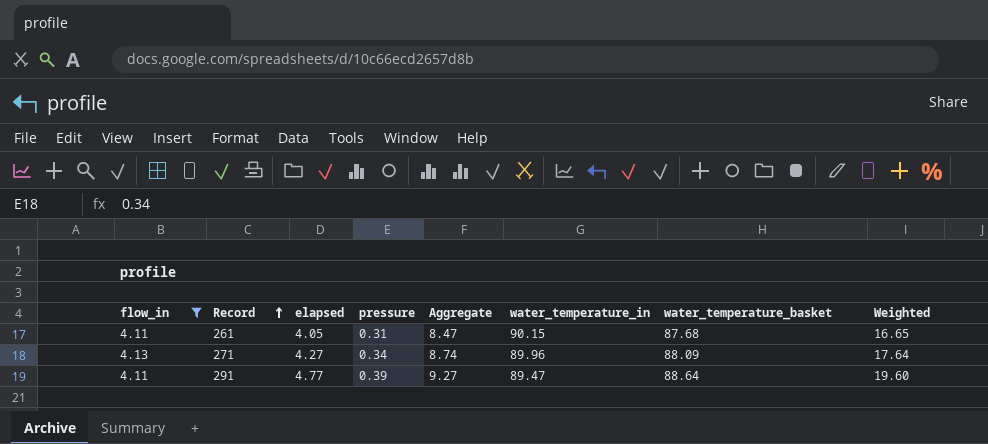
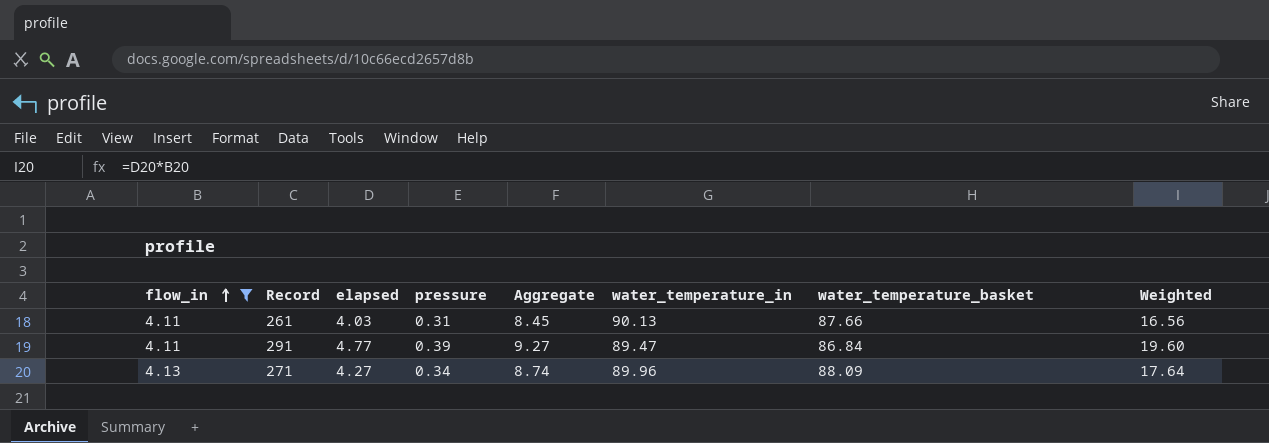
row order: Record ascending -> flow_in ascending
261 | elapsed: 4.05 -> 4.03
261 | Aggregate: 8.47 -> 8.45
261 | water_temperature_in: 90.15 -> 90.13
261 | water_temperature_basket: 87.68 -> 87.66
261 | Weighted: 16.65 -> 16.56
291 | water_temperature_basket: 88.64 -> 86.84

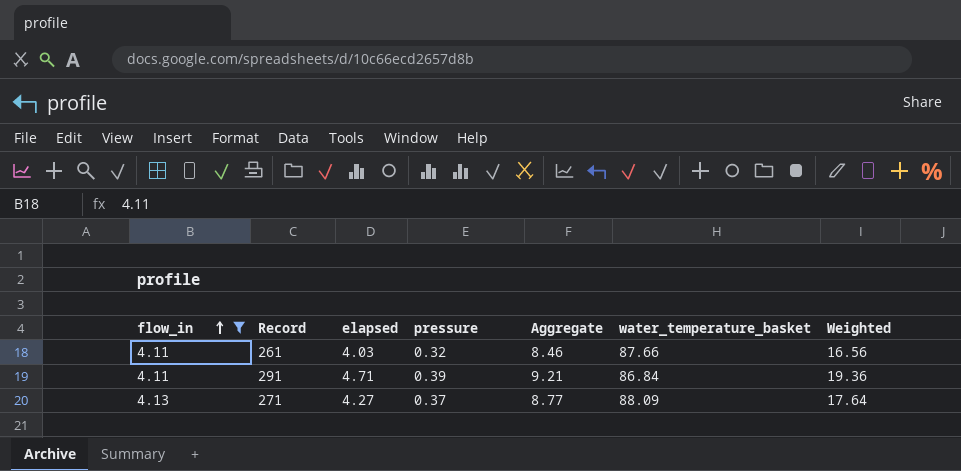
column water_temperature_in | position: 6 -> none
261 | pressure: 0.31 -> 0.32
261 | Aggregate: 8.45 -> 8.46
291 | elapsed: 4.77 -> 4.71
291 | Aggregate: 9.27 -> 9.21
291 | Weighted: 19.60 -> 19.36
271 | pressure: 0.34 -> 0.37
271 | Aggregate: 8.74 -> 8.77

